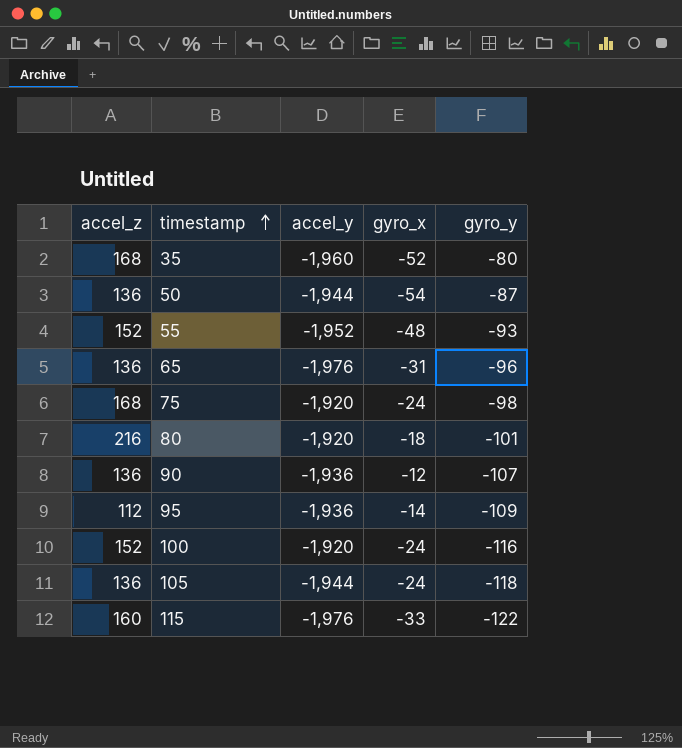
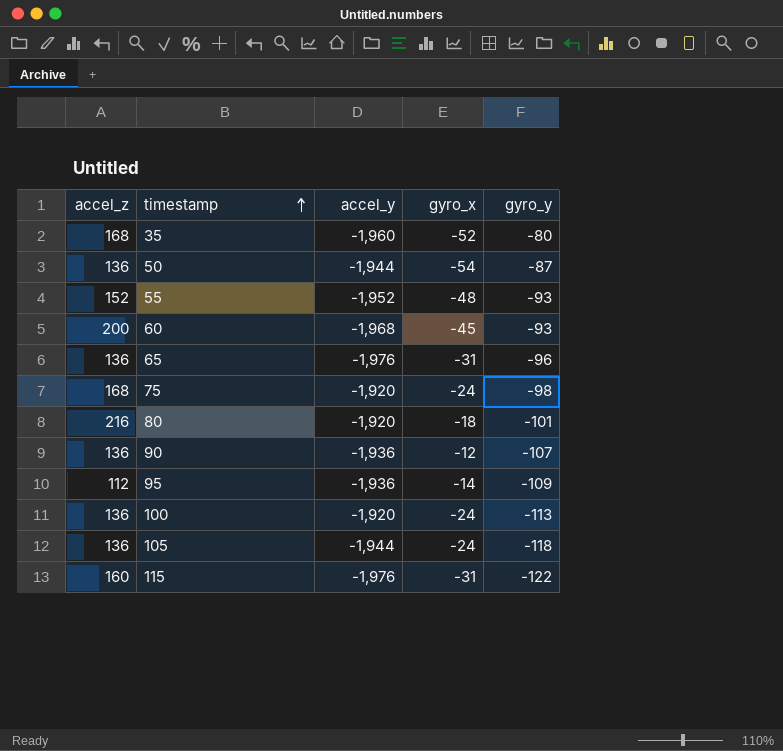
row 60: none -> 200 | -1,968 | -45 | -93
100 | accel_z: 152 -> 136
100 | gyro_y: -116 -> -113
115 | gyro_x: -33 -> -31

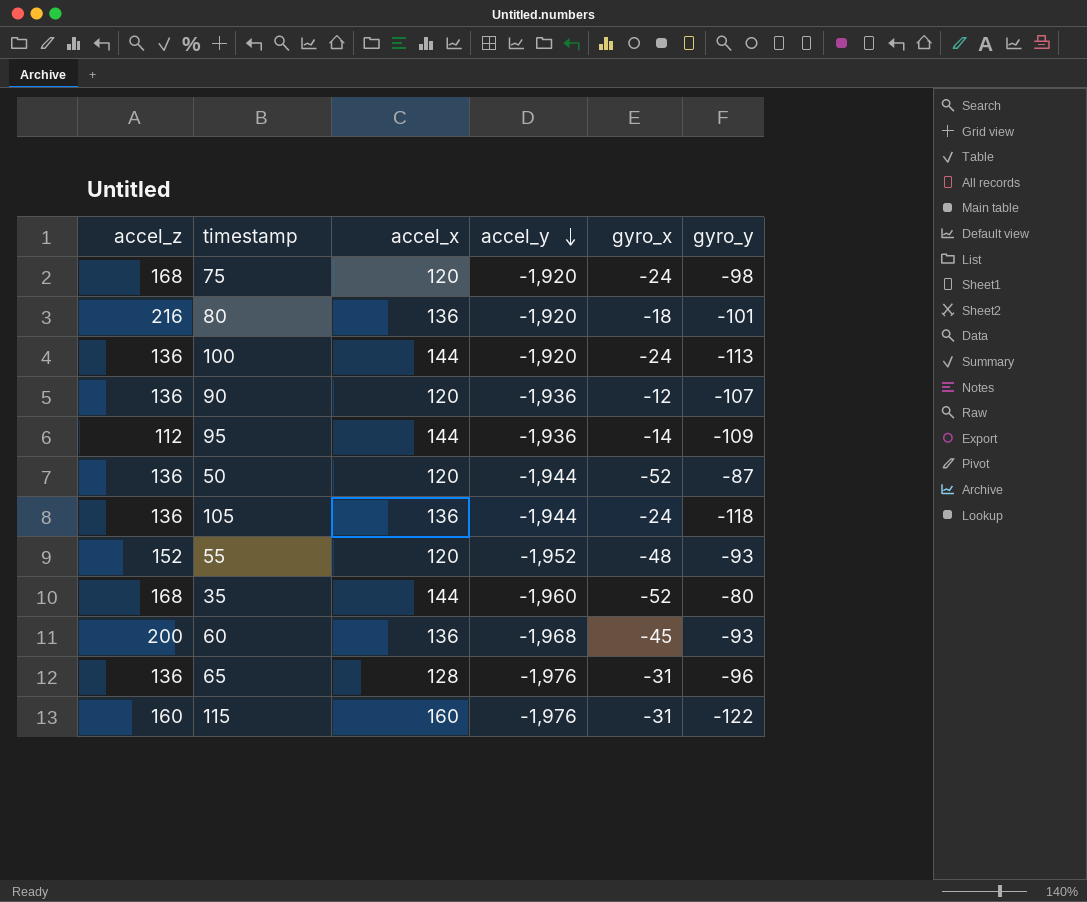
row order: timestamp ascending -> accel_y descending
column accel_x | position: none -> 3
50 | gyro_x: -54 -> -52

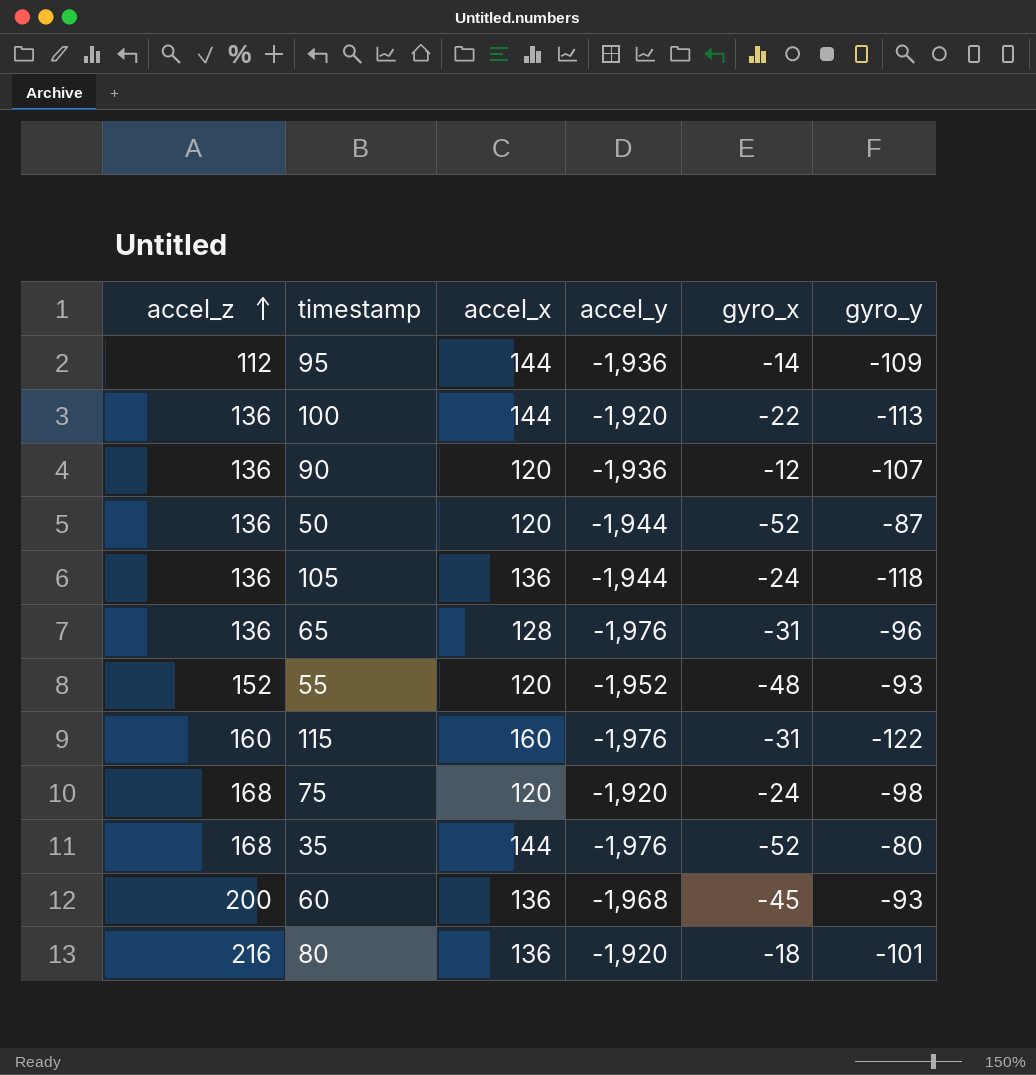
row order: accel_y descending -> accel_z ascending
100 | gyro_x: -24 -> -22
35 | accel_y: -1,960 -> -1,976

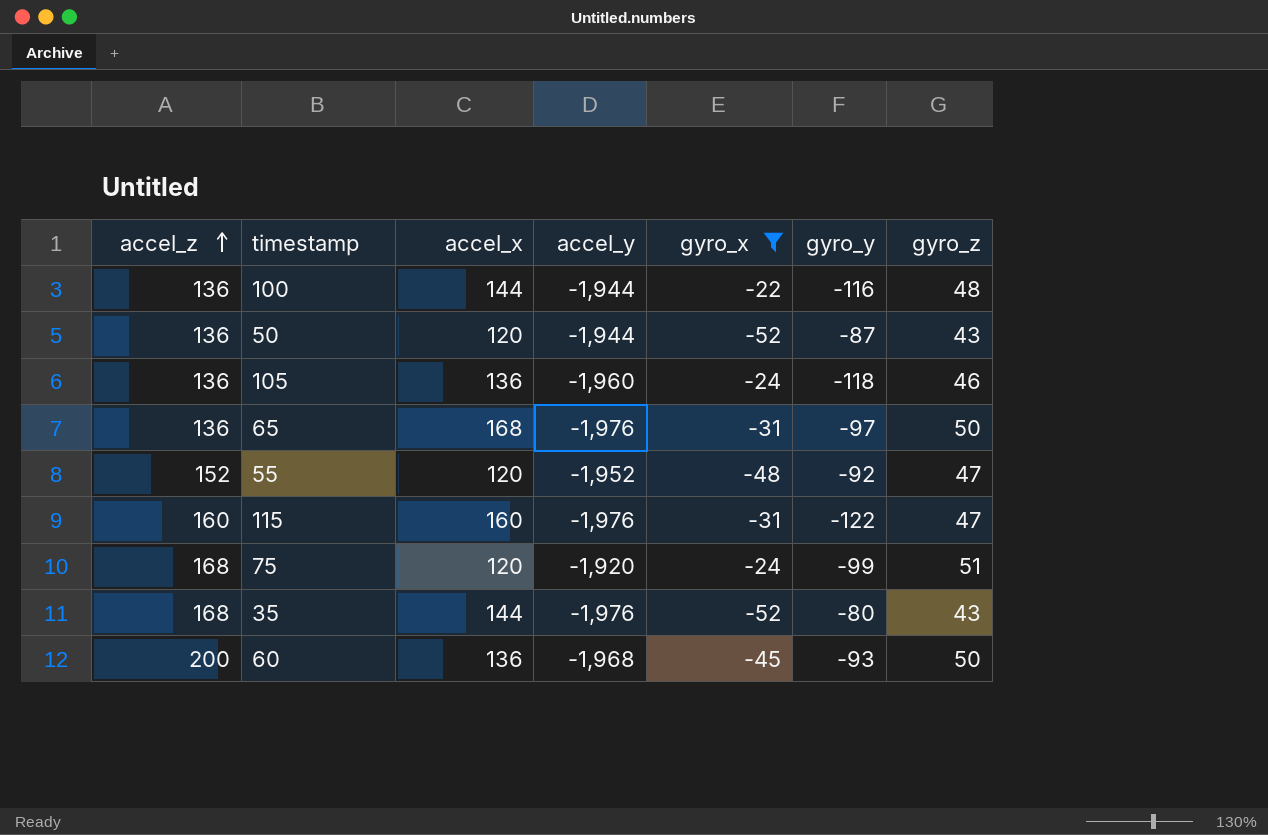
filter: none -> gyro_x <= -22
column gyro_z | position: none -> 7
100 | accel_y: -1,920 -> -1,944
100 | gyro_y: -113 -> -116
105 | accel_y: -1,944 -> -1,960
65 | accel_x: 128 -> 168
65 | gyro_y: -96 -> -97
55 | gyro_y: -93 -> -92
75 | gyro_y: -98 -> -99

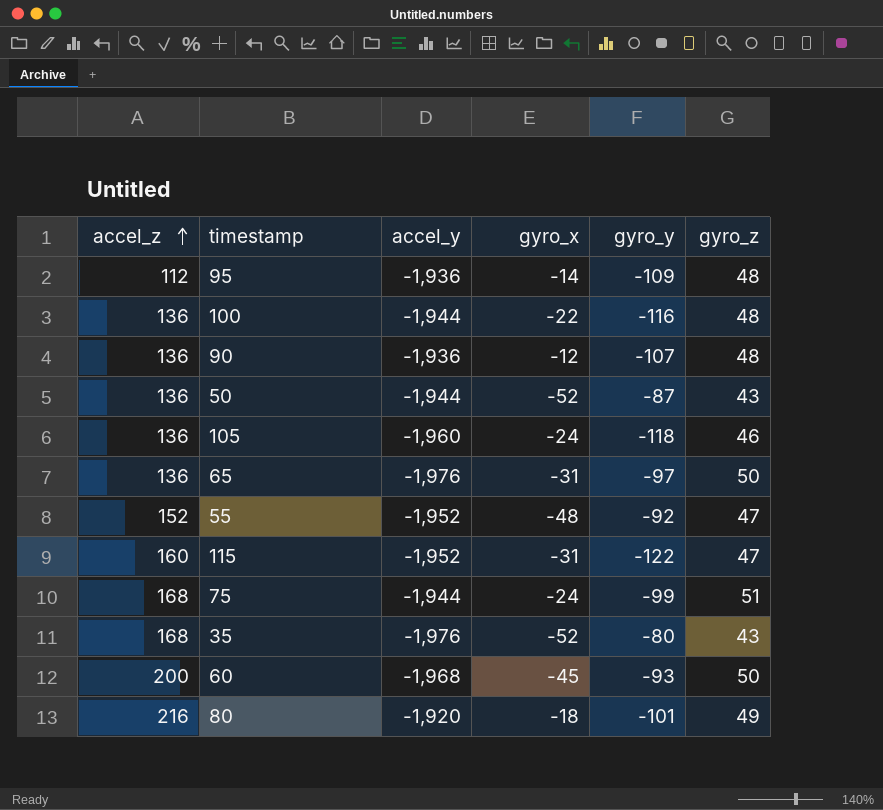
filter: gyro_x <= -22 -> none
column accel_x | position: 3 -> none
115 | accel_y: -1,976 -> -1,952
75 | accel_y: -1,920 -> -1,944

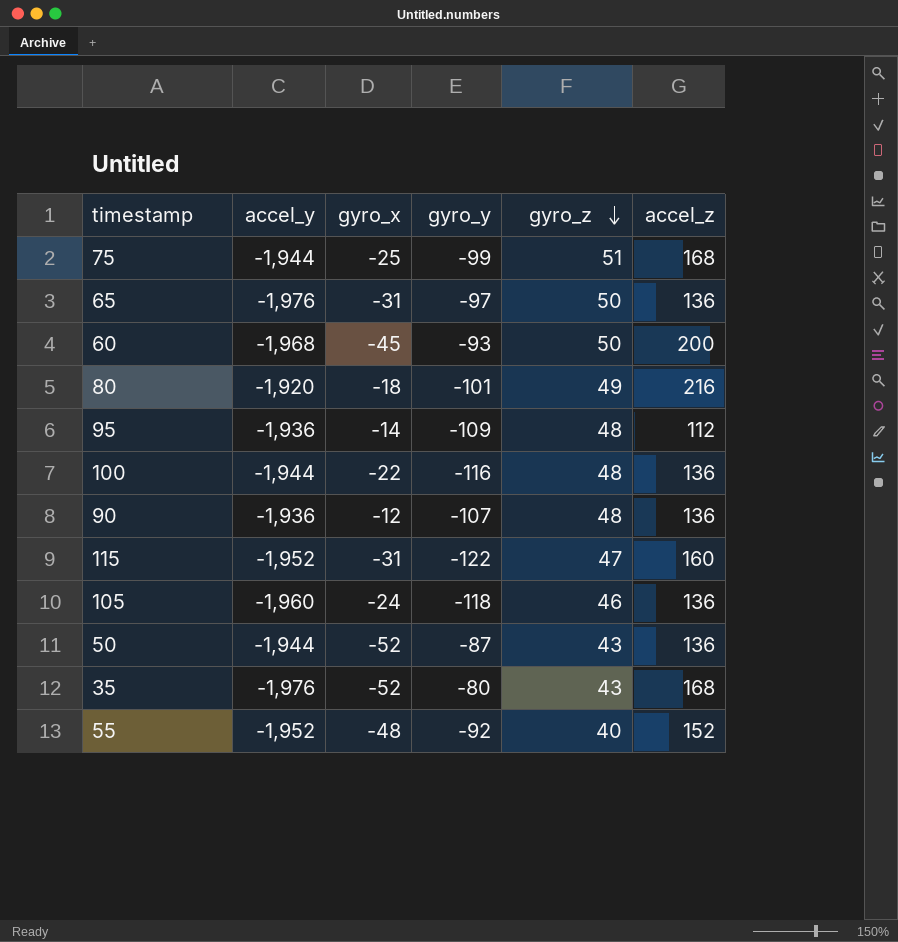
row order: accel_z ascending -> gyro_z descending
column accel_z | position: 1 -> 6
75 | gyro_x: -24 -> -25
55 | gyro_z: 47 -> 40

